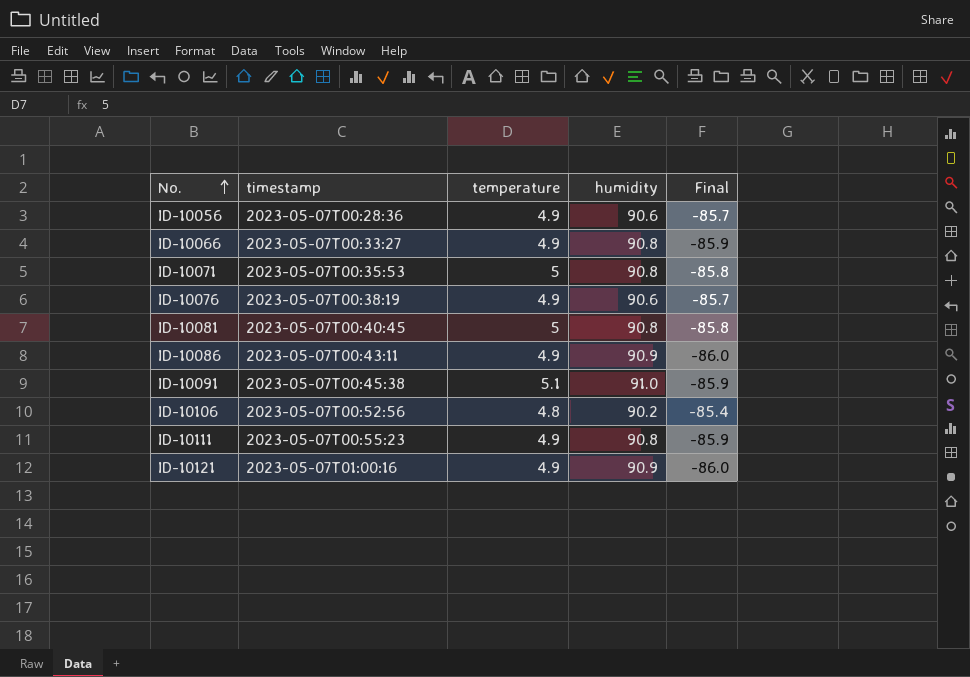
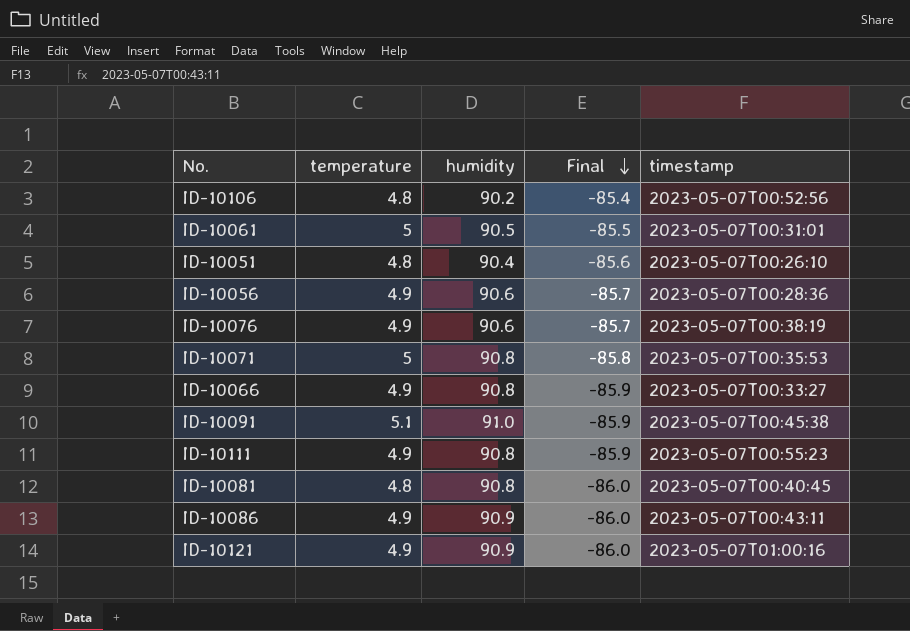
row order: No. ascending -> Final descending
column timestamp | position: 2 -> 5
row ID-10061: none -> 5 | 90.5 | -85.5 | 2023-05-07T00:31:01
row ID-10051: none -> 4.8 | 90.4 | -85.6 | 2023-05-07T00:26:10
ID-10081 | temperature: 5 -> 4.8
ID-10081 | Final: -85.8 -> -86.0

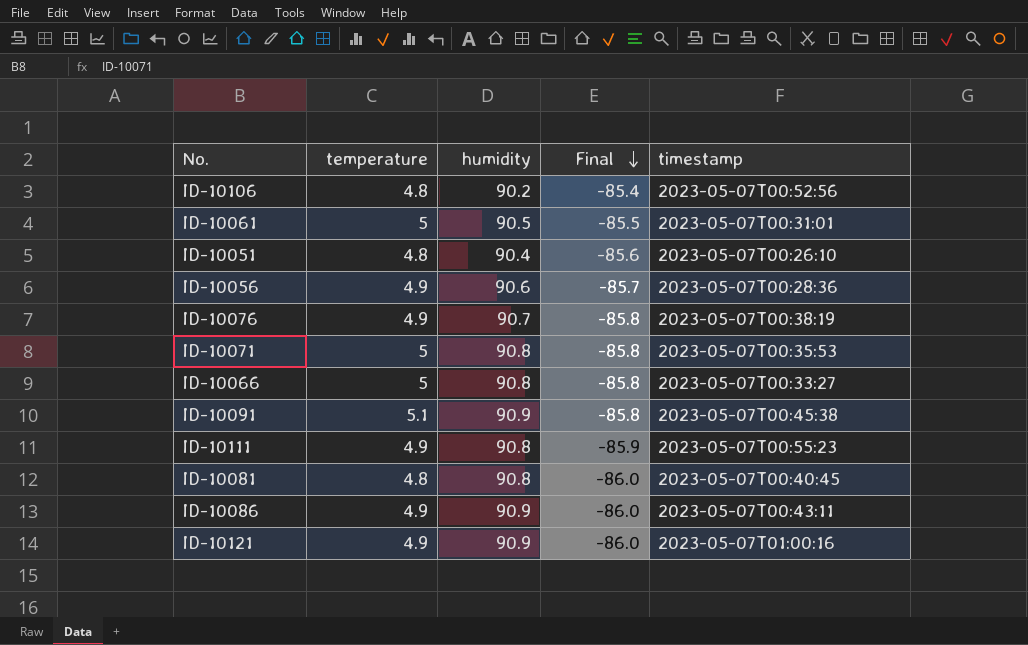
ID-10076 | humidity: 90.6 -> 90.7
ID-10076 | Final: -85.7 -> -85.8
ID-10066 | temperature: 4.9 -> 5
ID-10066 | Final: -85.9 -> -85.8
ID-10091 | humidity: 91.0 -> 90.9
ID-10091 | Final: -85.9 -> -85.8

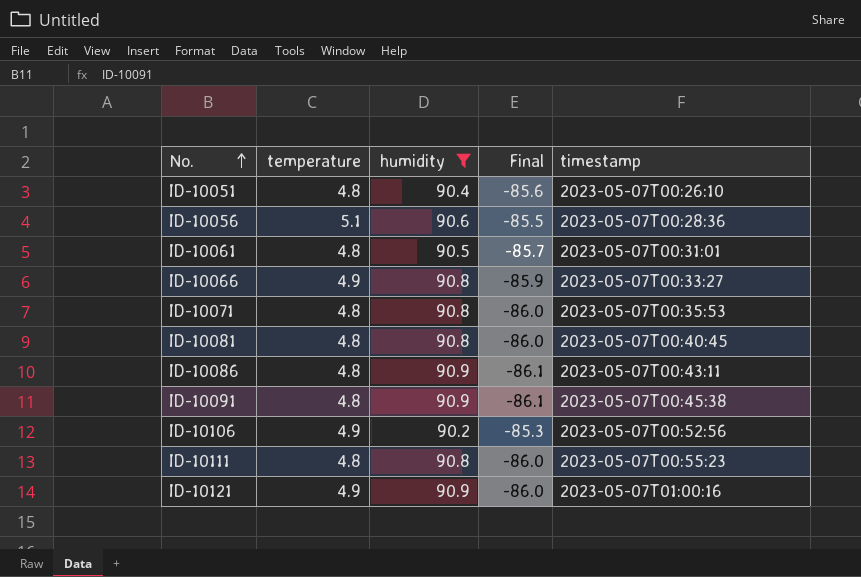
filter: none -> humidity != 90.7
row order: Final descending -> No. ascending
ID-10056 | temperature: 4.9 -> 5.1
ID-10056 | Final: -85.7 -> -85.5
ID-10061 | temperature: 5 -> 4.8
ID-10061 | Final: -85.5 -> -85.7
ID-10066 | temperature: 5 -> 4.9
ID-10066 | Final: -85.8 -> -85.9
ID-10071 | temperature: 5 -> 4.8
ID-10071 | Final: -85.8 -> -86.0
ID-10086 | temperature: 4.9 -> 4.8
ID-10086 | Final: -86.0 -> -86.1
ID-10091 | temperature: 5.1 -> 4.8
ID-10091 | Final: -85.8 -> -86.1
ID-10106 | temperature: 4.8 -> 4.9
ID-10106 | Final: -85.4 -> -85.3
ID-10111 | temperature: 4.9 -> 4.8
ID-10111 | Final: -85.9 -> -86.0

